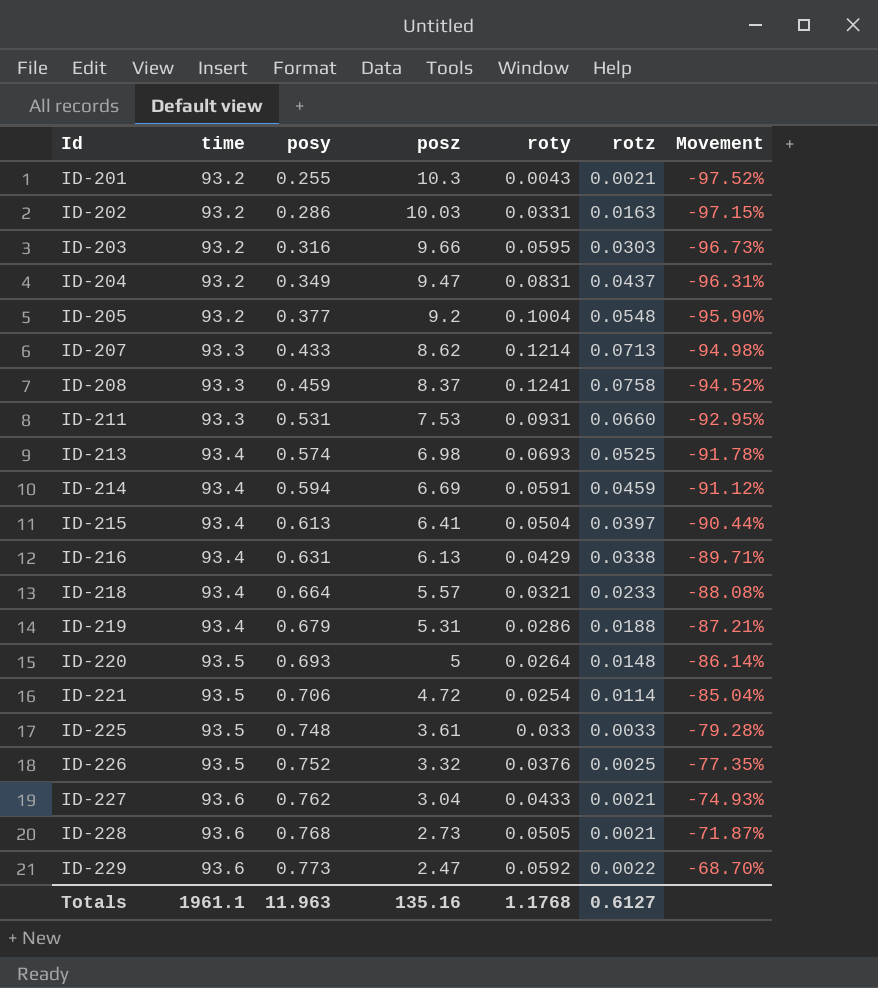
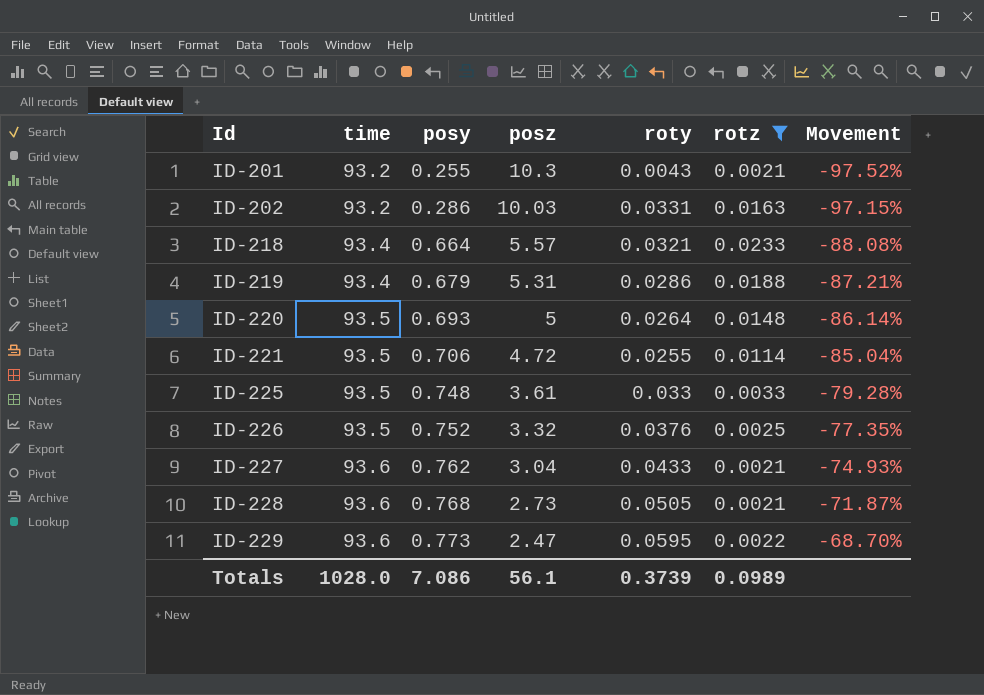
filter: none -> rotz <= 0.0233
ID-221 | roty: 0.0254 -> 0.0255
ID-229 | roty: 0.0592 -> 0.0595
Totals | time: 1961.1 -> 1028.0
Totals | posy: 11.963 -> 7.086
Totals | posz: 135.16 -> 56.1
Totals | roty: 1.1768 -> 0.3739
Totals | rotz: 0.6127 -> 0.0989

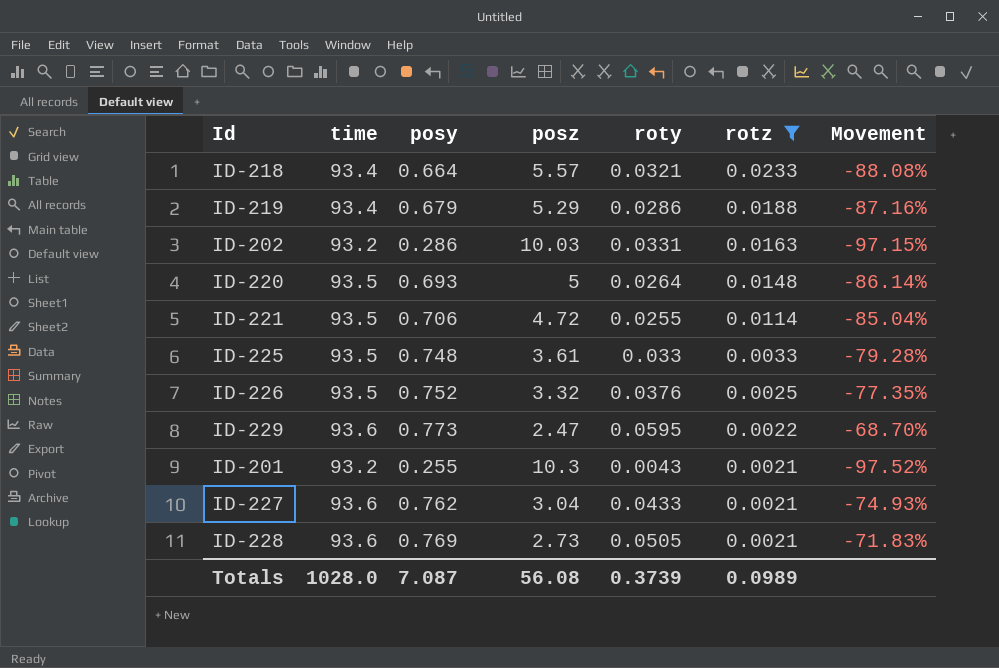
row order: Id ascending -> rotz descending
ID-219 | posz: 5.31 -> 5.29
ID-219 | Movement: -87.21% -> -87.16%
ID-228 | posy: 0.768 -> 0.769
ID-228 | Movement: -71.87% -> -71.83%
Totals | posy: 7.086 -> 7.087
Totals | posz: 56.1 -> 56.08

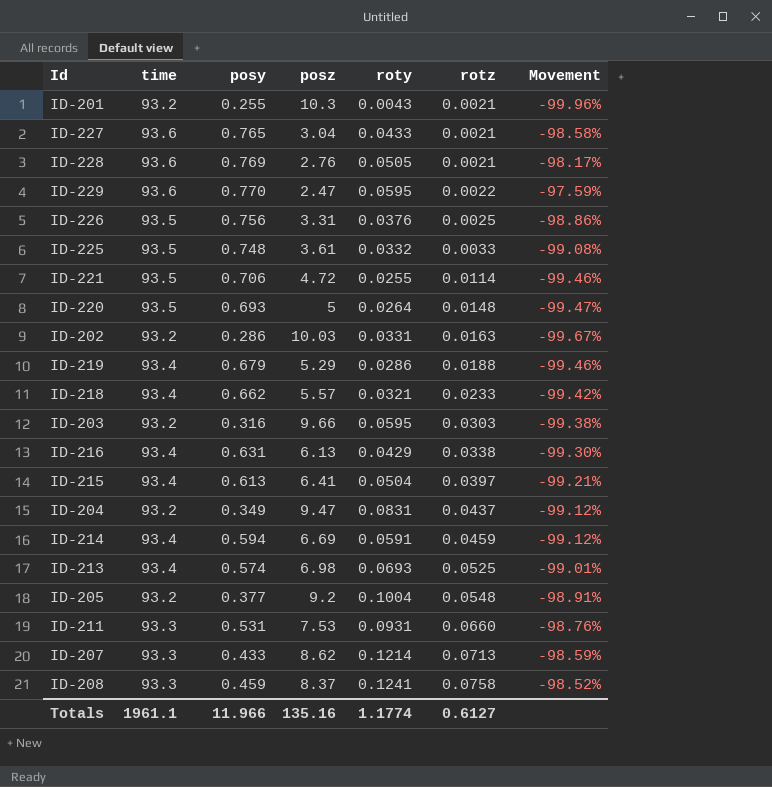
filter: rotz <= 0.0233 -> none
row order: rotz descending -> rotz ascending
column Movement | formula: ([posy] - [posz]) / [posz] -> ([roty] - [posz]) / [posz]
ID-227 | posy: 0.762 -> 0.765
ID-228 | posz: 2.73 -> 2.76
ID-229 | posy: 0.773 -> 0.770
ID-226 | posy: 0.752 -> 0.756
ID-226 | posz: 3.32 -> 3.31
ID-225 | roty: 0.033 -> 0.0332
ID-218 | posy: 0.664 -> 0.662
Totals | time: 1028.0 -> 1961.1
Totals | posy: 7.087 -> 11.966
Totals | posz: 56.08 -> 135.16
Totals | roty: 0.3739 -> 1.1774
Totals | rotz: 0.0989 -> 0.6127

